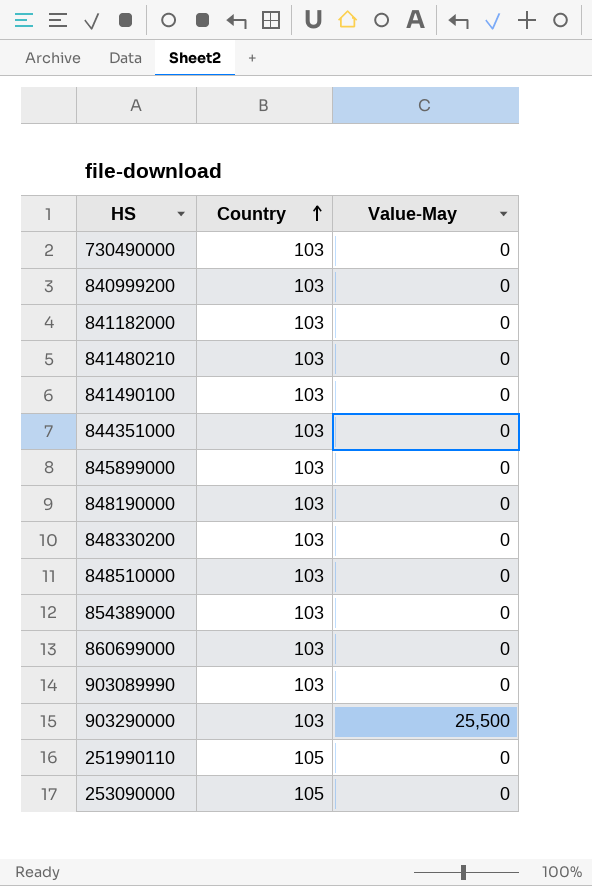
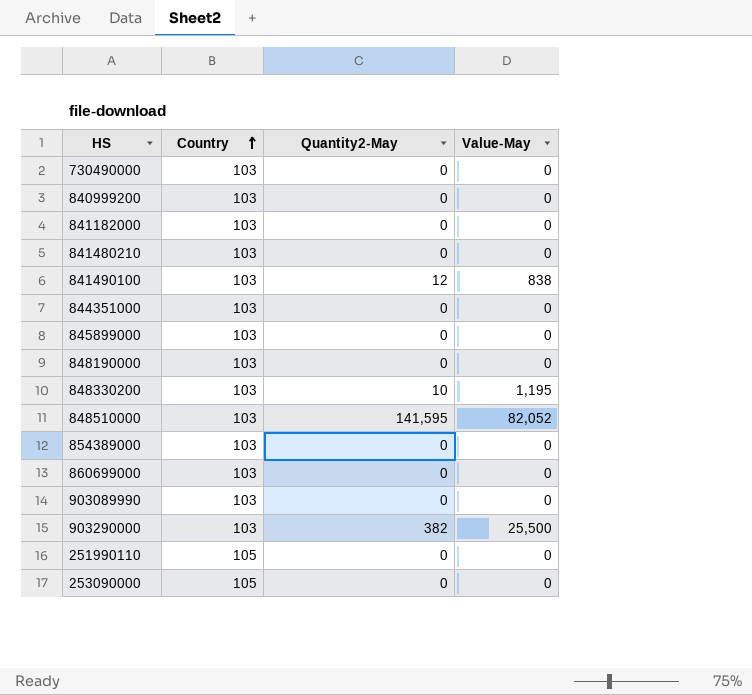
column Quantity2-May | position: none -> 3
841490100 | Value-May: 0 -> 838
848330200 | Value-May: 0 -> 1,195
848510000 | Value-May: 0 -> 82,052

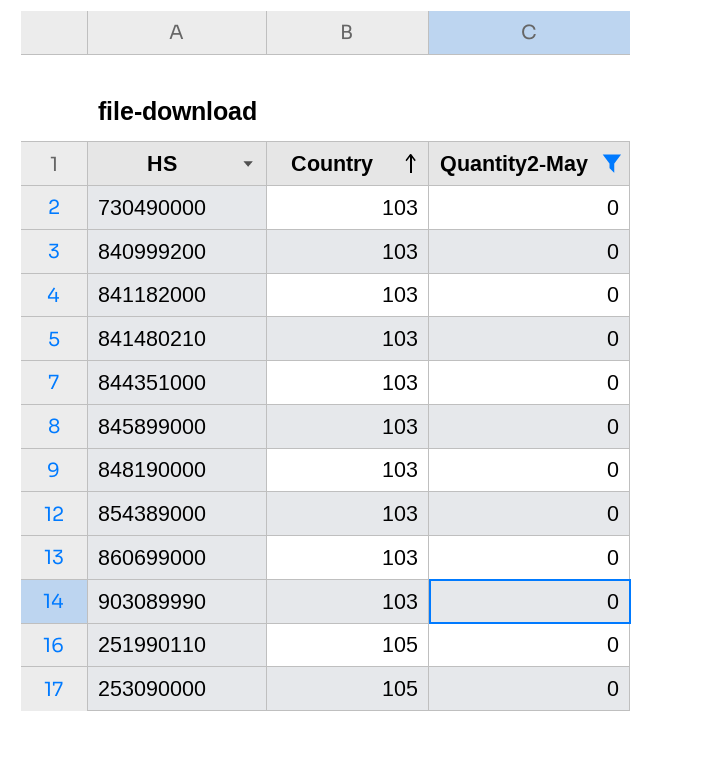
filter: none -> Quantity2-May = 0
column Value-May | position: 4 -> none

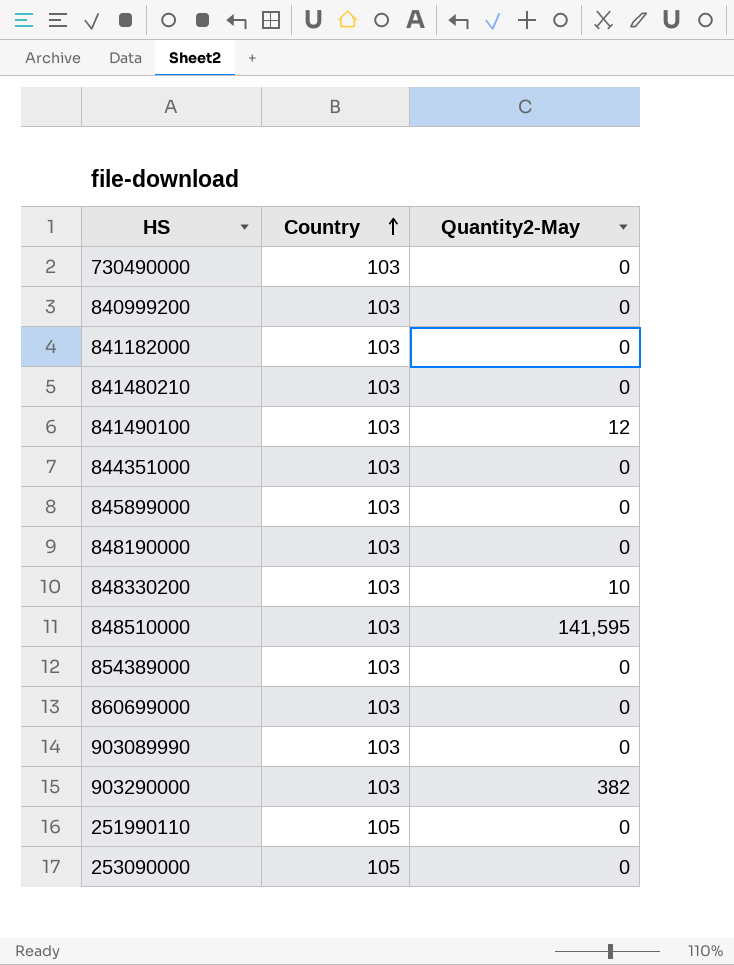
filter: Quantity2-May = 0 -> none

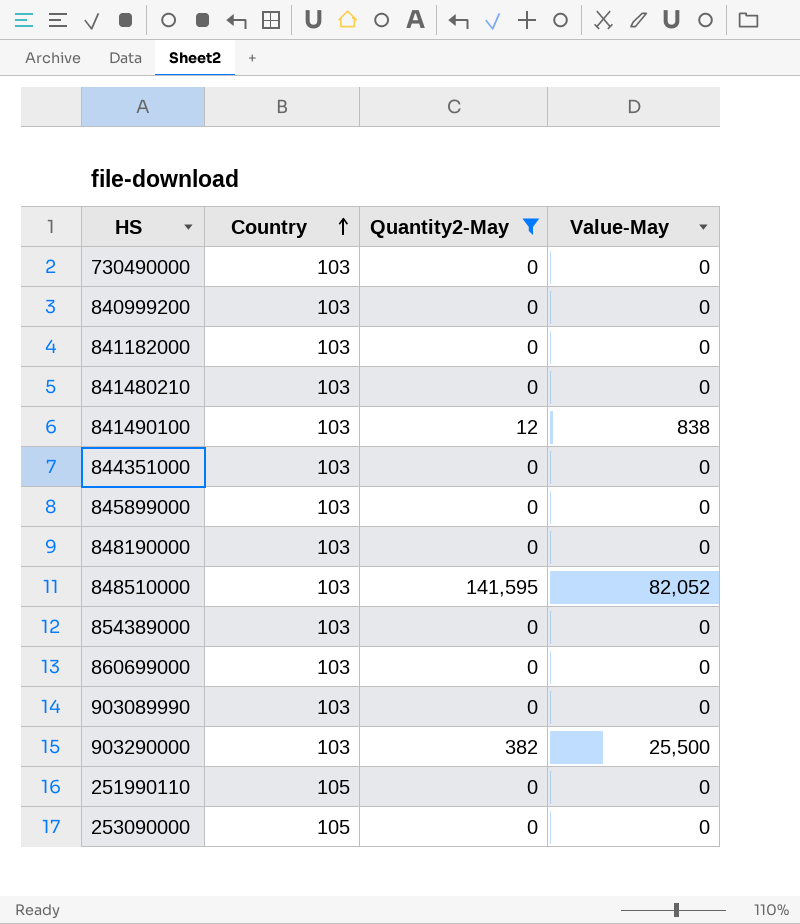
filter: none -> Quantity2-May != 10
column Value-May | position: none -> 4

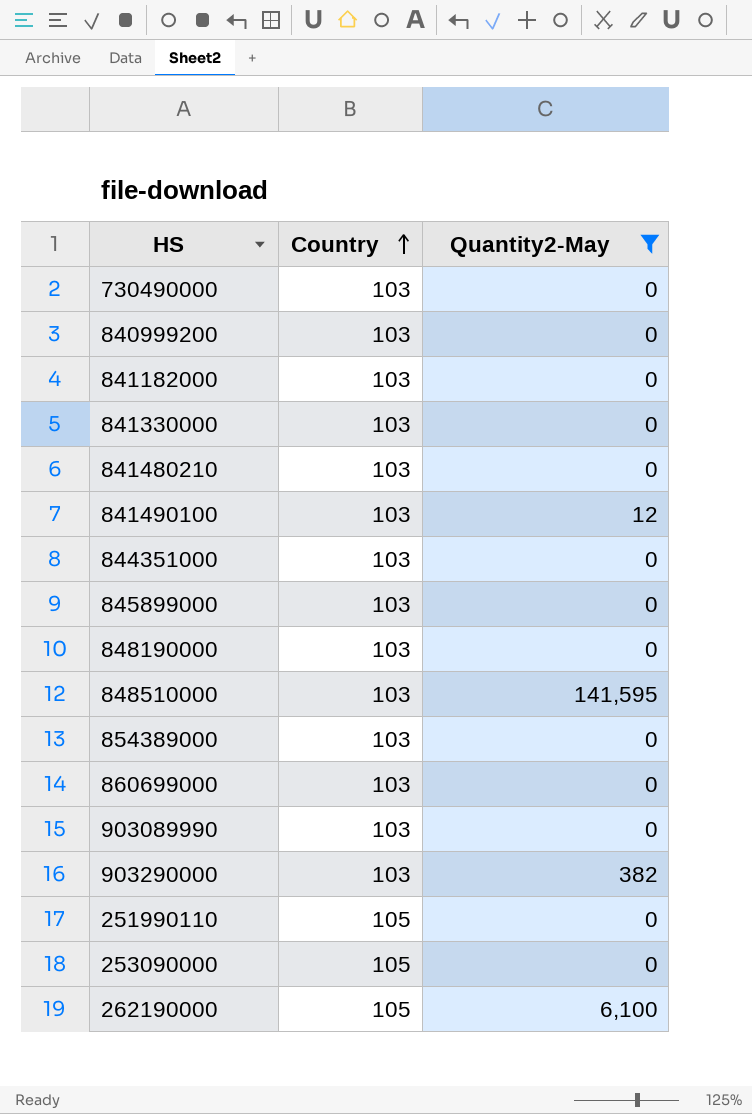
column Value-May | position: 4 -> none
row 841330000: none -> 103 | 0
row 262190000: none -> 105 | 6,100

